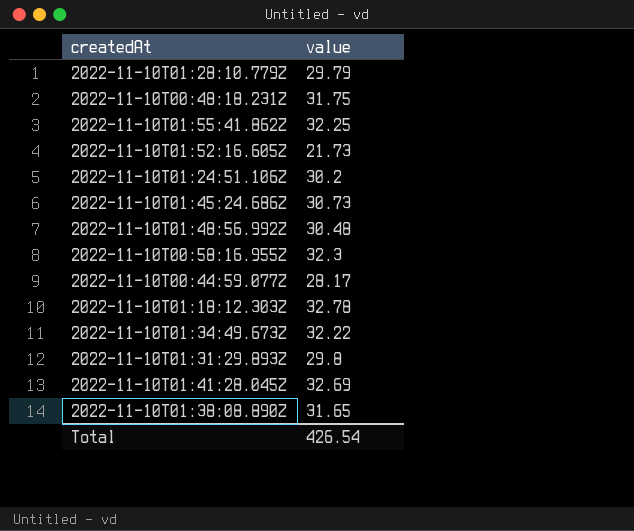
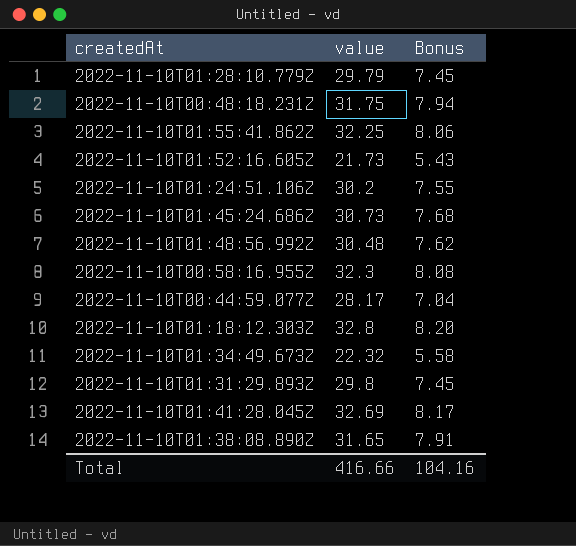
column Bonus | formula: none -> [value] * 0.25
2022-11-10T01:18:12.303Z | value: 32.78 -> 32.8
2022-11-10T01:34:49.673Z | value: 32.22 -> 22.32
Total | value: 426.54 -> 416.66

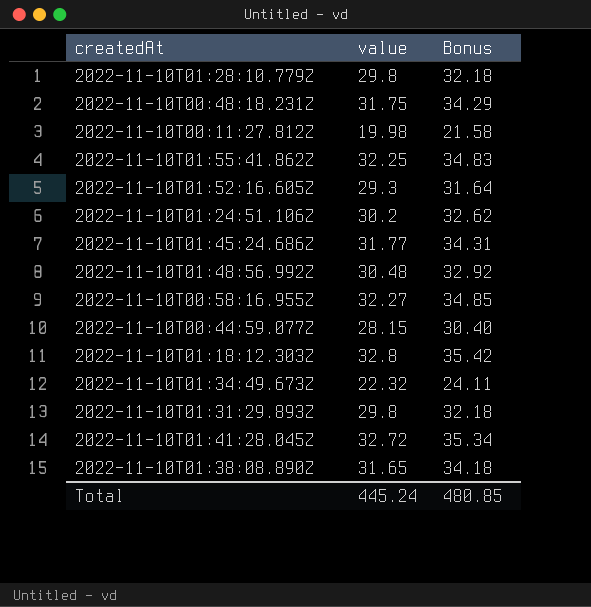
column Bonus | formula: [value] * 0.25 -> [value] * 1.08
2022-11-10T01:28:10.779Z | value: 29.79 -> 29.8
row 2022-11-10T00:11:27.812Z: none -> 19.98 | 21.58
2022-11-10T01:52:16.605Z | value: 21.73 -> 29.3
2022-11-10T01:45:24.686Z | value: 30.73 -> 31.77
2022-11-10T00:58:16.955Z | value: 32.3 -> 32.27
2022-11-10T00:44:59.077Z | value: 28.17 -> 28.15
2022-11-10T01:41:28.045Z | value: 32.69 -> 32.72
Total | value: 416.66 -> 445.24
Total | Bonus: 104.16 -> 480.85

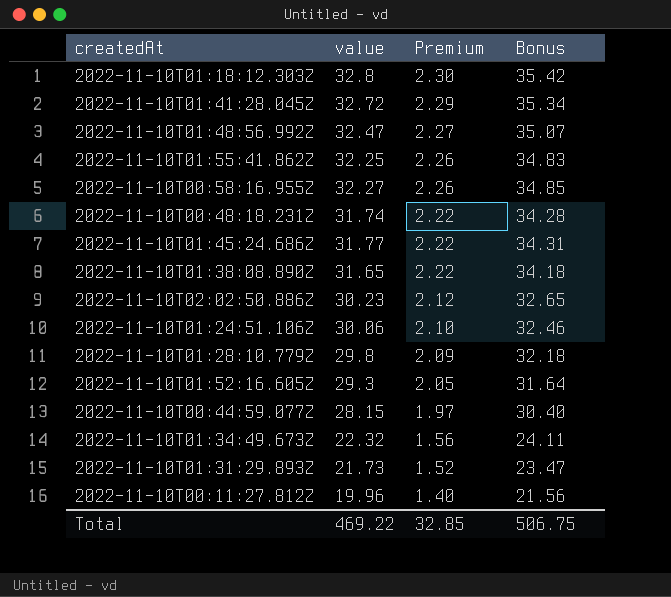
row order: none -> Premium descending
column Premium | formula: none -> [value] * 0.07
2022-11-10T01:48:56.992Z | value: 30.48 -> 32.47
2022-11-10T01:48:56.992Z | Bonus: 32.92 -> 35.07
2022-11-10T00:48:18.231Z | value: 31.75 -> 31.74
2022-11-10T00:48:18.231Z | Bonus: 34.29 -> 34.28
row 2022-11-10T02:02:50.886Z: none -> 30.23 | 2.12 | 32.65
2022-11-10T01:24:51.106Z | value: 30.2 -> 30.06
2022-11-10T01:24:51.106Z | Bonus: 32.62 -> 32.46
2022-11-10T01:31:29.893Z | value: 29.8 -> 21.73
2022-11-10T01:31:29.893Z | Bonus: 32.18 -> 23.47
2022-11-10T00:11:27.812Z | value: 19.98 -> 19.96
2022-11-10T00:11:27.812Z | Bonus: 21.58 -> 21.56
Total | value: 445.24 -> 469.22
Total | Bonus: 480.85 -> 506.75

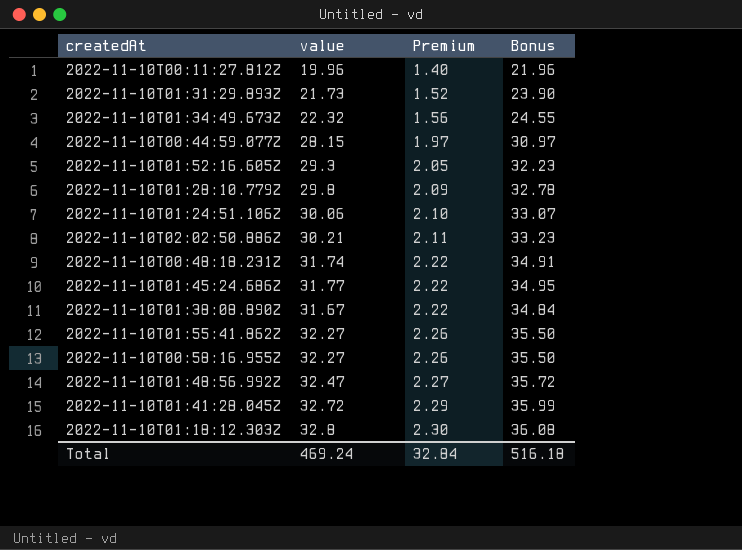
row order: Premium descending -> Premium ascending
column Bonus | formula: [value] * 1.08 -> [value] * 1.1
2022-11-10T02:02:50.886Z | value: 30.23 -> 30.21
2022-11-10T02:02:50.886Z | Premium: 2.12 -> 2.11
2022-11-10T01:38:08.890Z | value: 31.65 -> 31.67
2022-11-10T01:55:41.862Z | value: 32.25 -> 32.27
Total | value: 469.22 -> 469.24
Total | Premium: 32.85 -> 32.84
Total | Bonus: 506.75 -> 516.18

